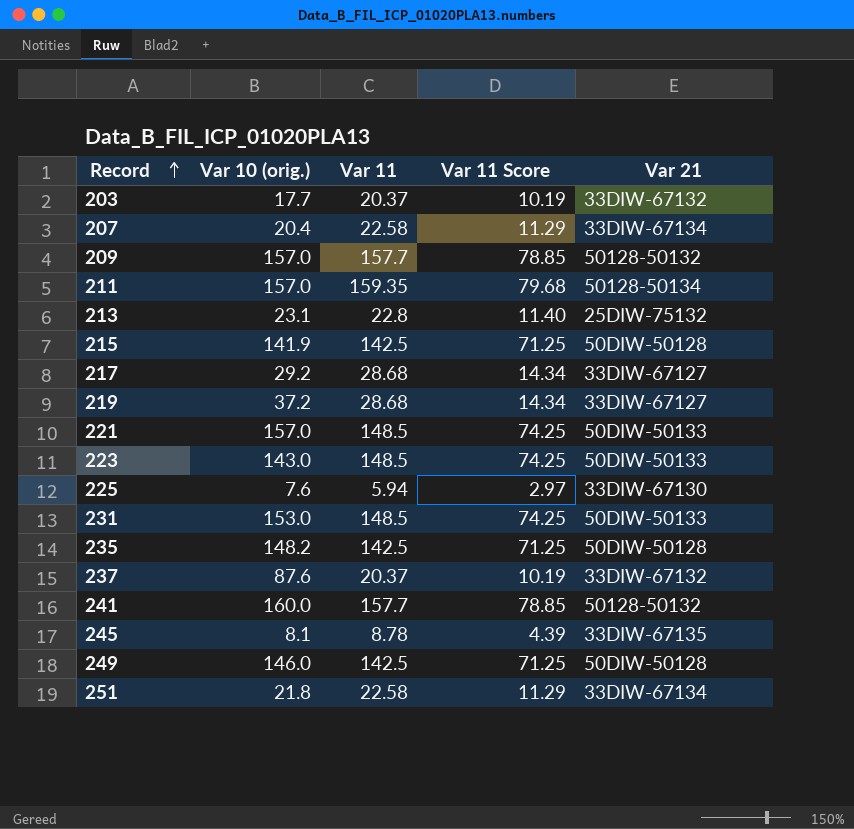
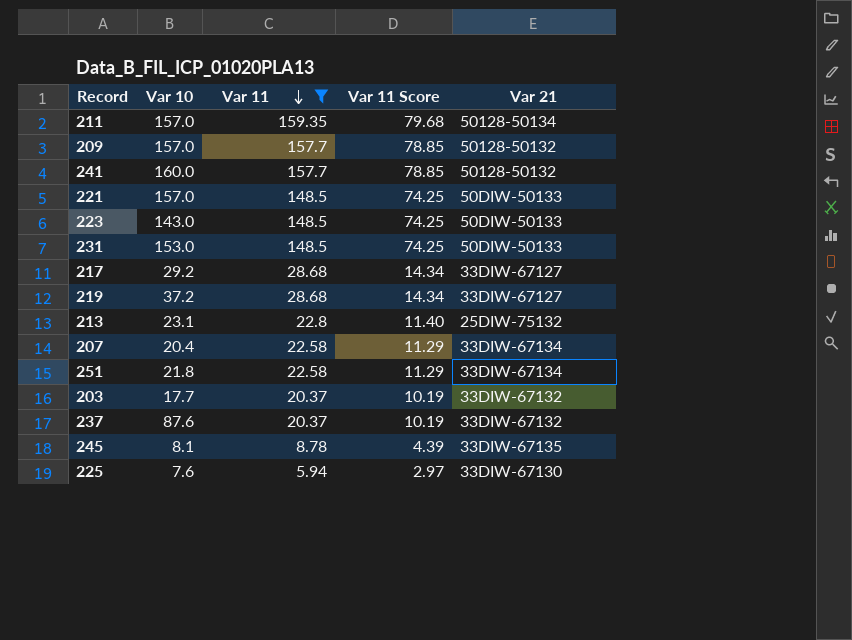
filter: none -> Var 11 != 142.5
row order: Record ascending -> Var 11 descending
column name: Var 10 (orig.) -> Var 10

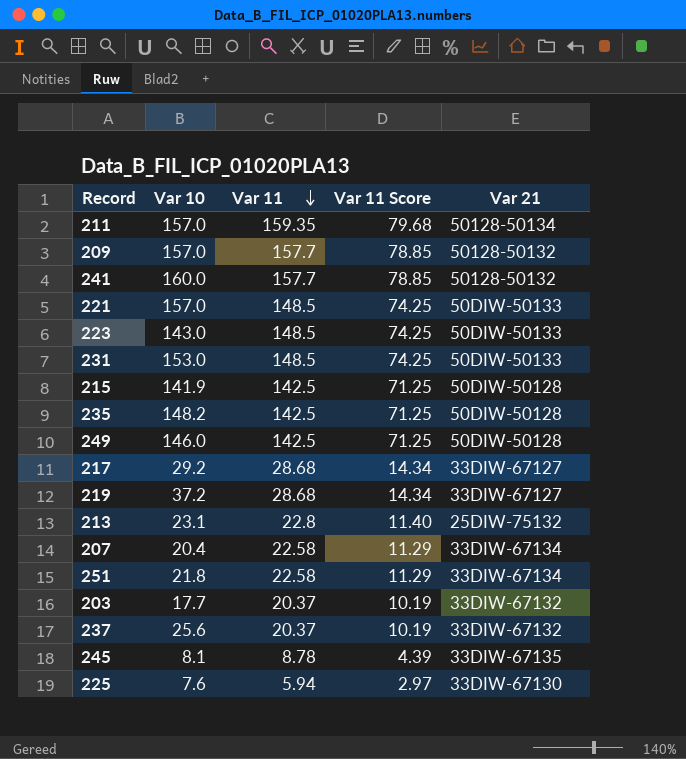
filter: Var 11 != 142.5 -> none
237 | Var 10: 87.6 -> 25.6

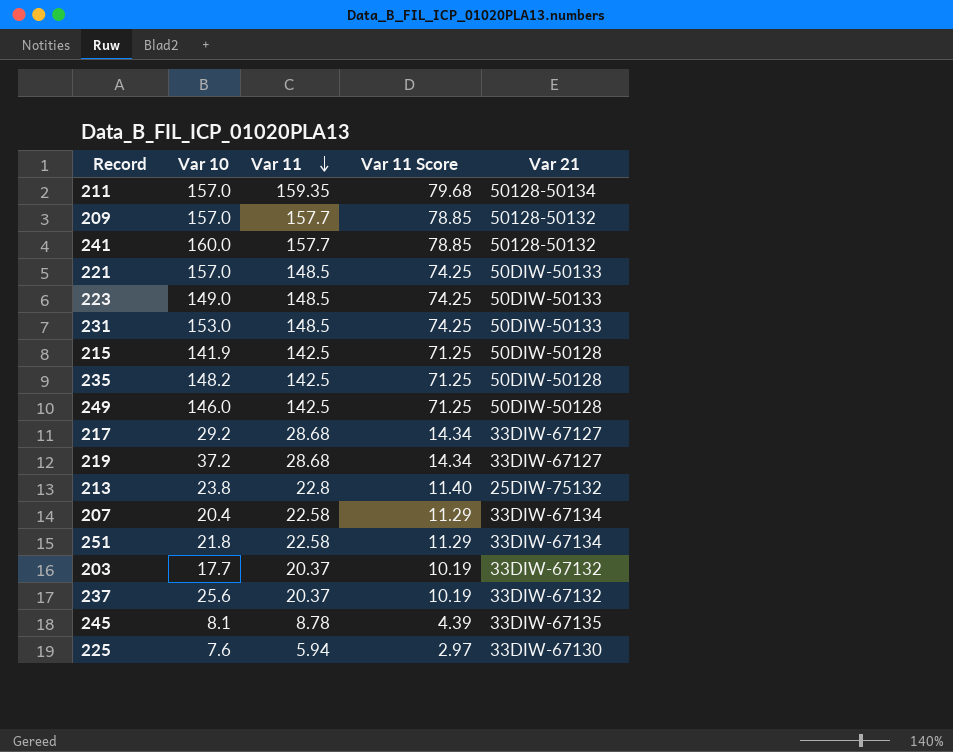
223 | Var 10: 143.0 -> 149.0
213 | Var 10: 23.1 -> 23.8

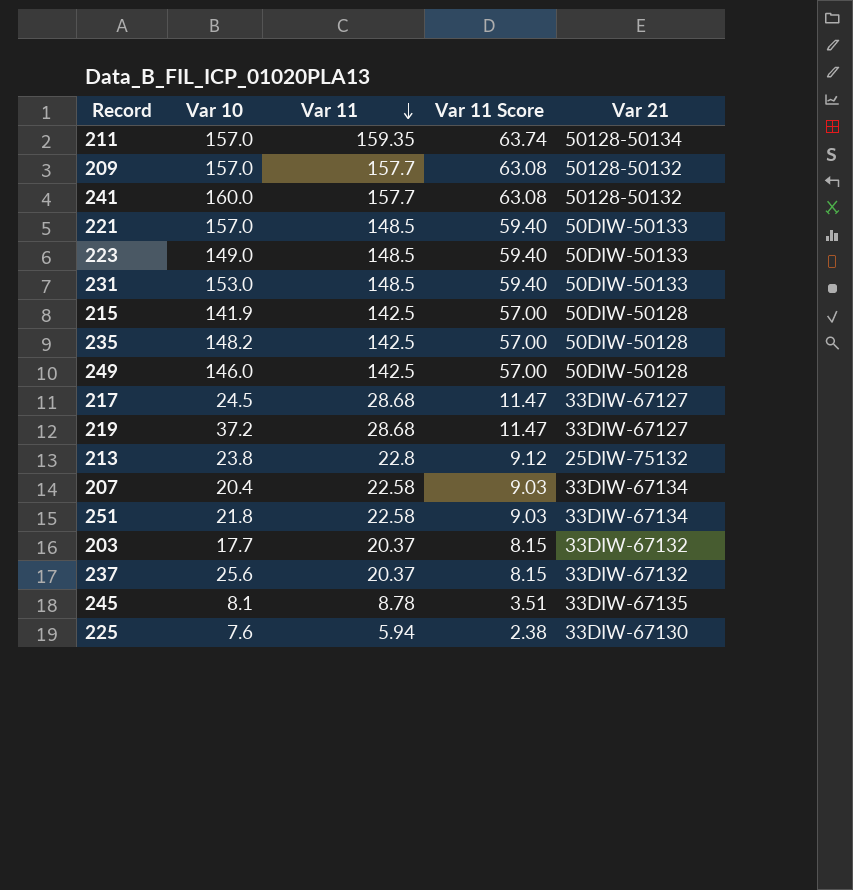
column Var 11 Score | formula: [Var 11] * 0.5 -> [Var 11] * 0.4
217 | Var 10: 29.2 -> 24.5

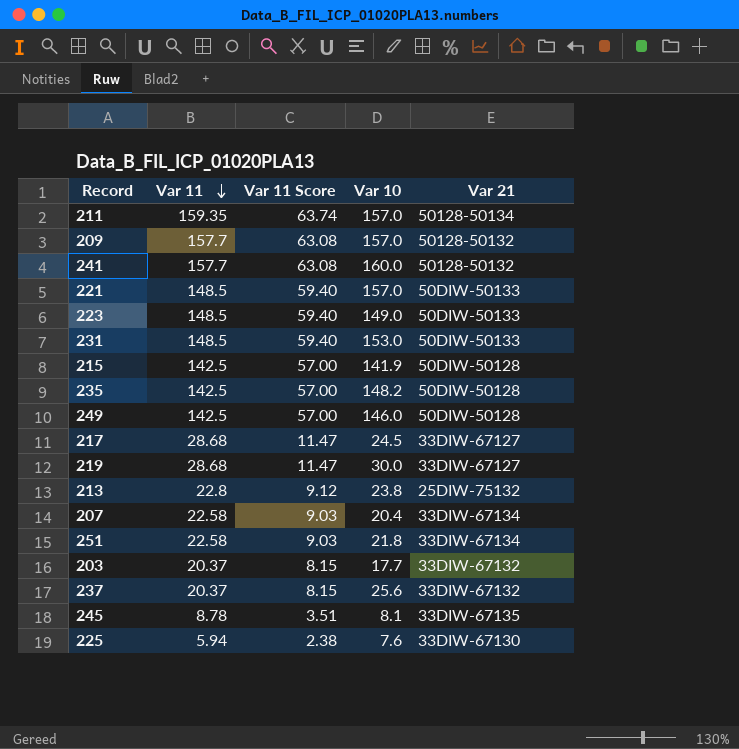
column Var 10 | position: 2 -> 4
219 | Var 10: 37.2 -> 30.0

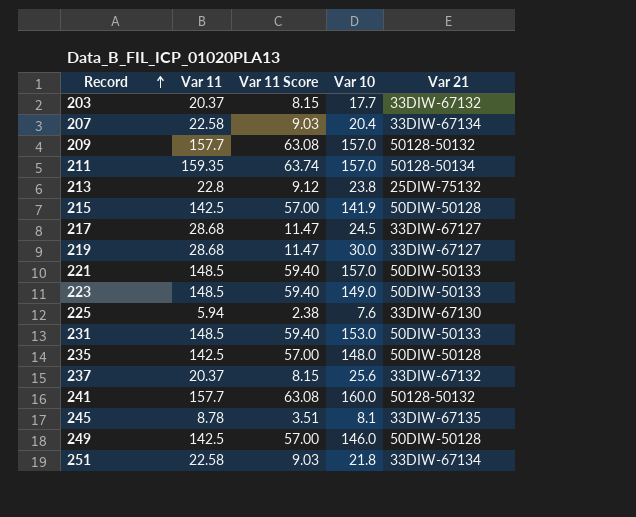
row order: Var 11 descending -> Record ascending
235 | Var 10: 148.2 -> 148.0

